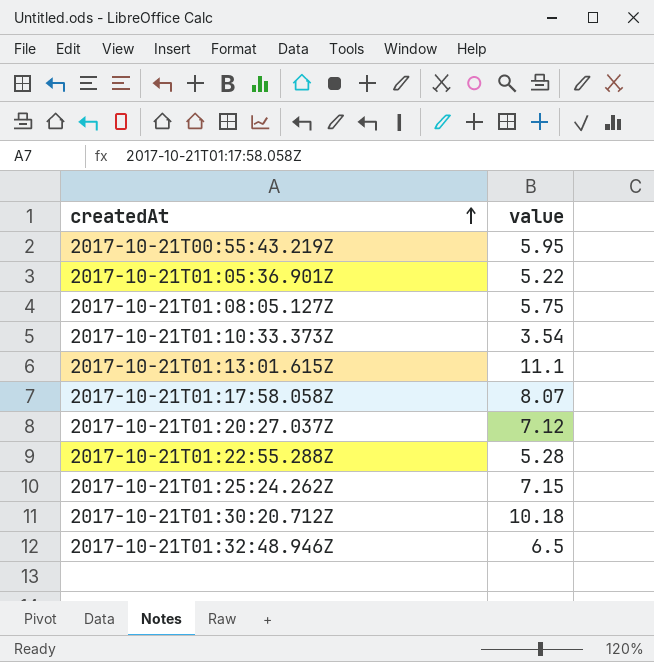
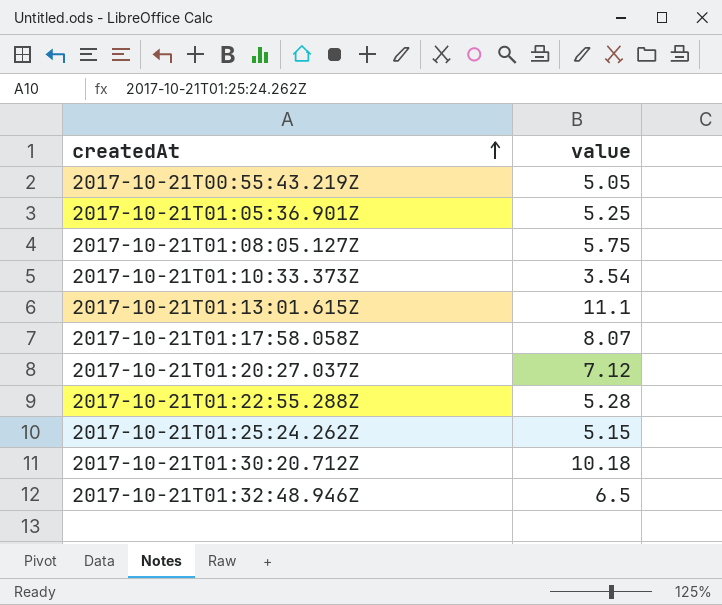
2017-10-21T00:55:43.219Z | value: 5.95 -> 5.05
2017-10-21T01:05:36.901Z | value: 5.22 -> 5.25
2017-10-21T01:25:24.262Z | value: 7.15 -> 5.15

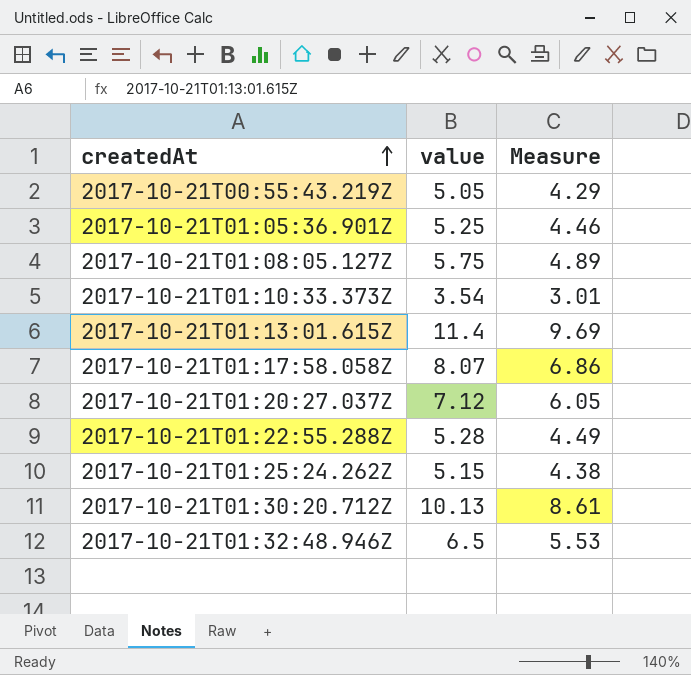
column Measure | formula: none -> [value] * 0.85
2017-10-21T01:13:01.615Z | value: 11.1 -> 11.4
2017-10-21T01:30:20.712Z | value: 10.18 -> 10.13

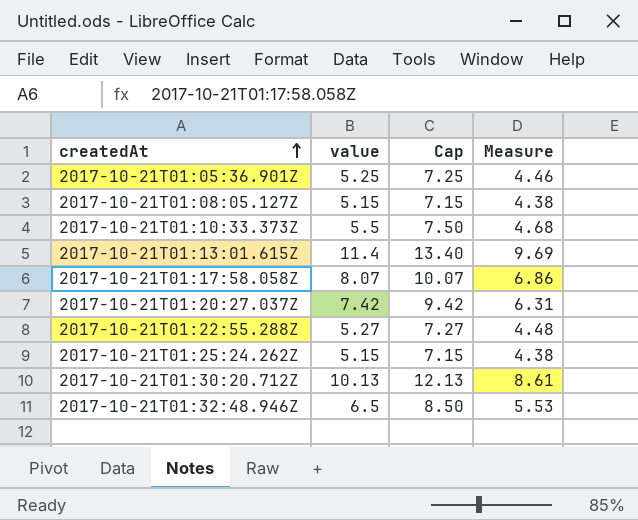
column Cap | formula: none -> [value] + 2
row 2017-10-21T00:55:43.219Z: 5.05 | 4.29 -> none
2017-10-21T01:08:05.127Z | value: 5.75 -> 5.15
2017-10-21T01:08:05.127Z | Measure: 4.89 -> 4.38
2017-10-21T01:10:33.373Z | value: 3.54 -> 5.5
2017-10-21T01:10:33.373Z | Measure: 3.01 -> 4.68
2017-10-21T01:20:27.037Z | value: 7.12 -> 7.42
2017-10-21T01:20:27.037Z | Measure: 6.05 -> 6.31
2017-10-21T01:22:55.288Z | value: 5.28 -> 5.27
2017-10-21T01:22:55.288Z | Measure: 4.49 -> 4.48

